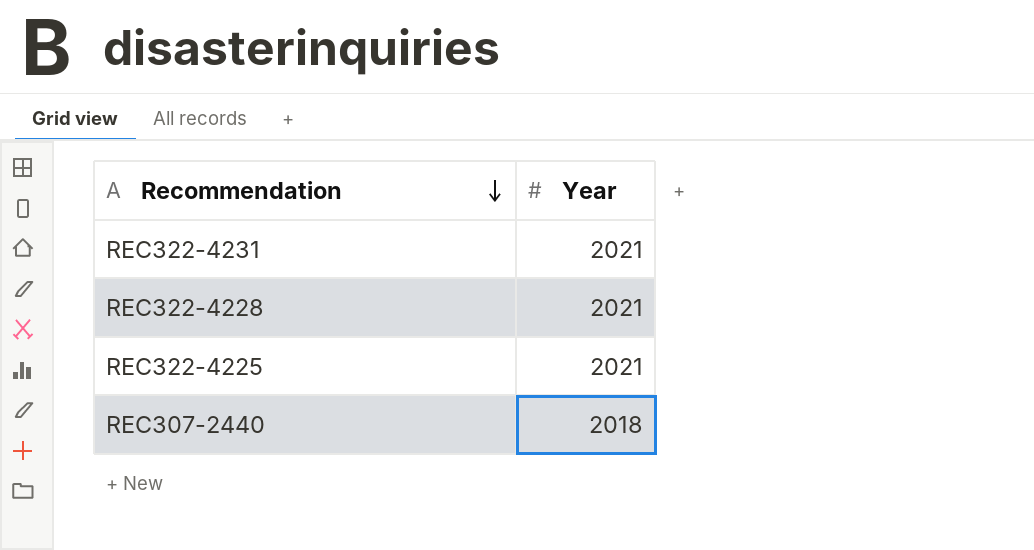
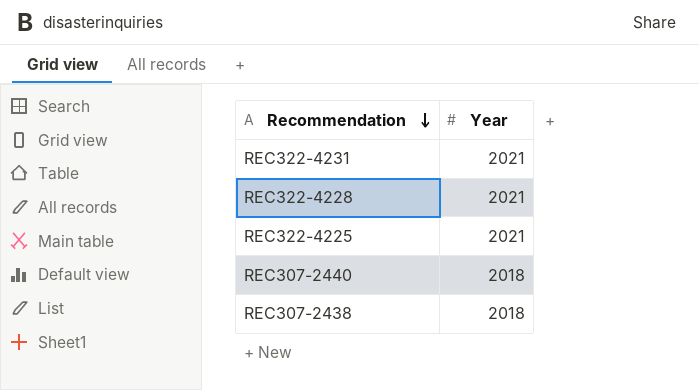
row REC307-2438: none -> 2018

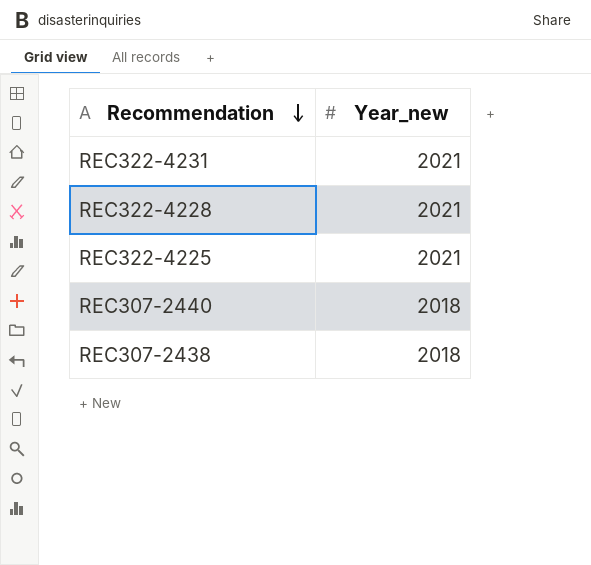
column name: Year -> Year_new

